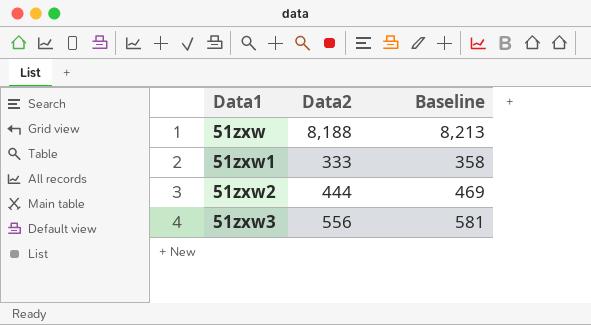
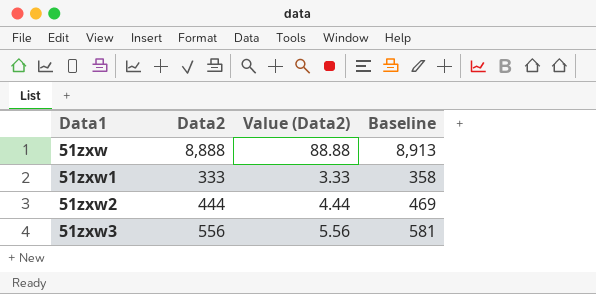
column Value (Data2) | formula: none -> [Data2] * 0.01
51zxw | Data2: 8,188 -> 8,888
51zxw | Baseline: 8,213 -> 8,913

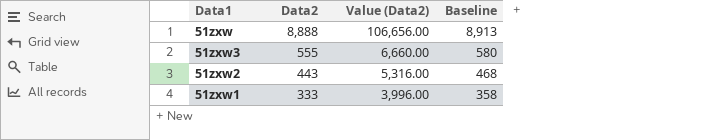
row order: Data1 ascending -> Data2 descending
column Value (Data2) | formula: [Data2] * 0.01 -> [Data2] * 12
51zxw3 | Data2: 556 -> 555
51zxw3 | Baseline: 581 -> 580
51zxw2 | Data2: 444 -> 443
51zxw2 | Baseline: 469 -> 468

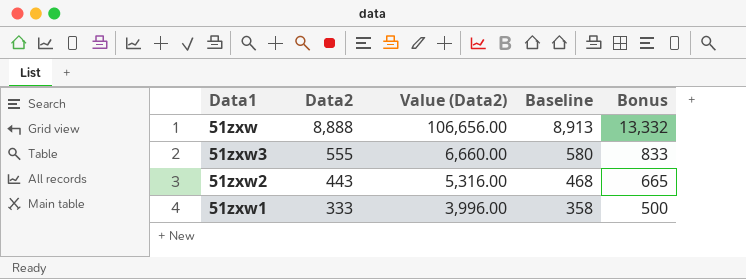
column Bonus | formula: none -> [Data2] * 1.5

